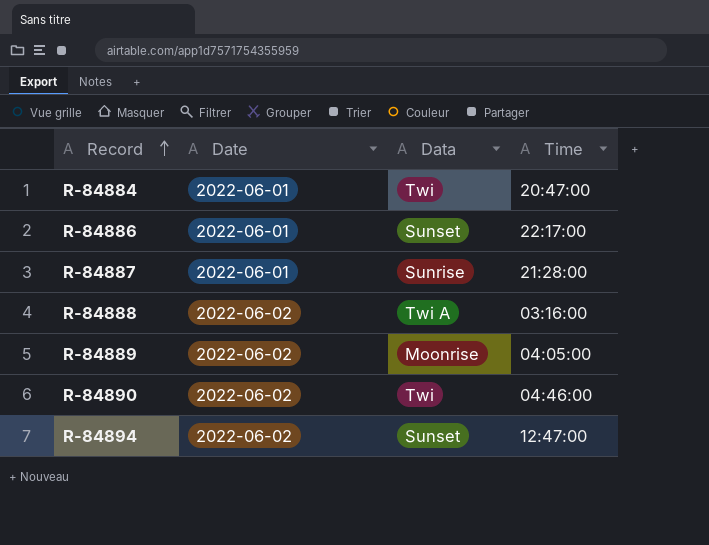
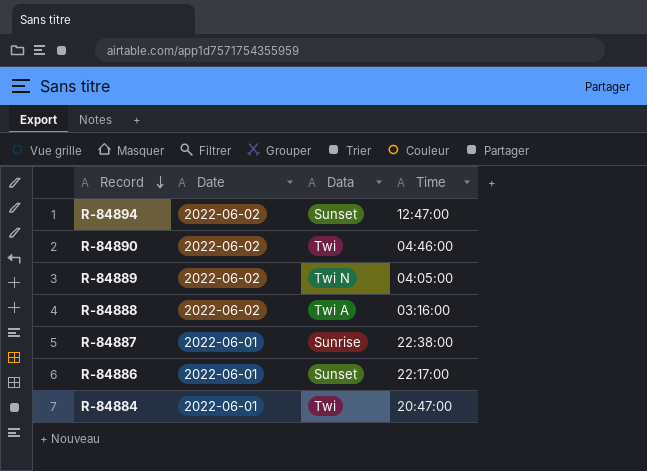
row order: Record ascending -> Record descending
R-84889 | Data: Moonrise -> Twi N
R-84887 | Time: 21:28:00 -> 22:38:00

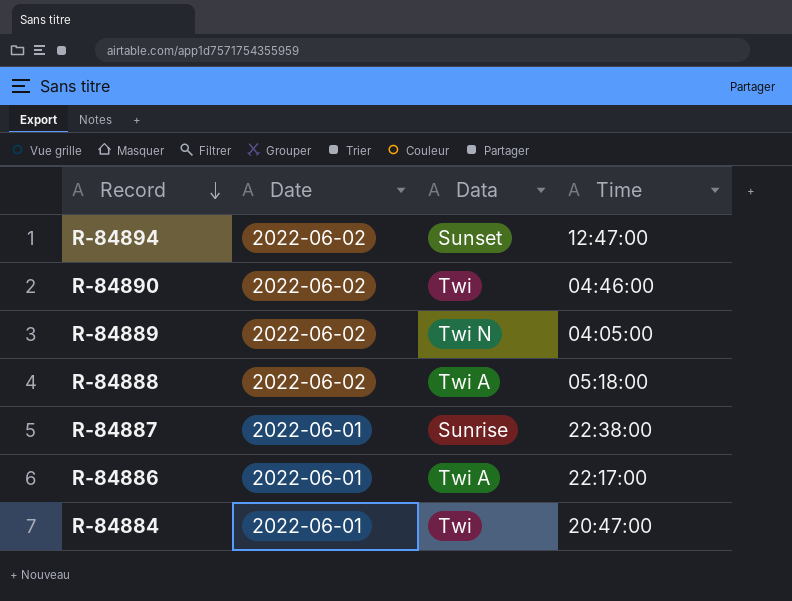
R-84888 | Time: 03:16:00 -> 05:18:00
R-84886 | Data: Sunset -> Twi A

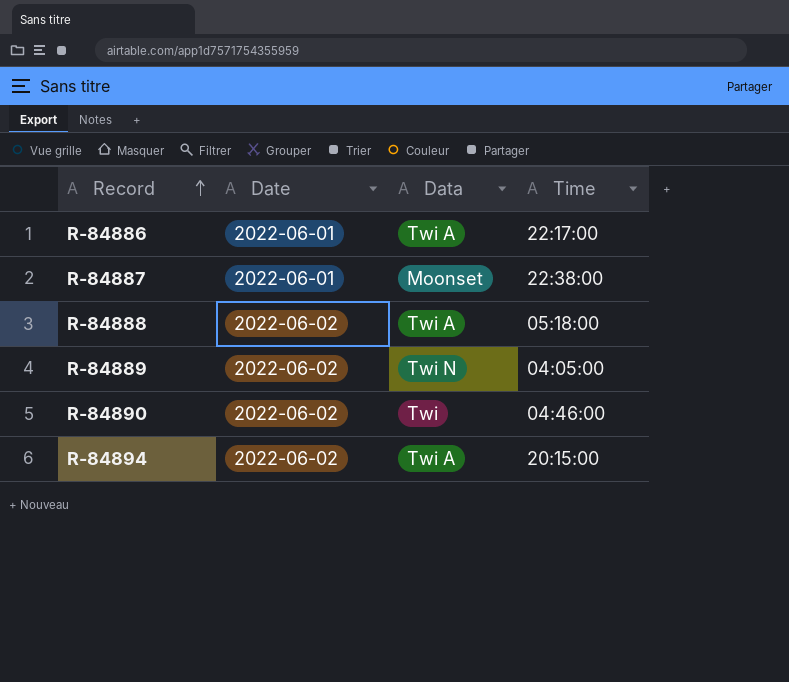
row order: Record descending -> Record ascending
row R-84884: 2022-06-01 | Twi | 20:47:00 -> none
R-84887 | Data: Sunrise -> Moonset
R-84894 | Data: Sunset -> Twi A
R-84894 | Time: 12:47:00 -> 20:15:00

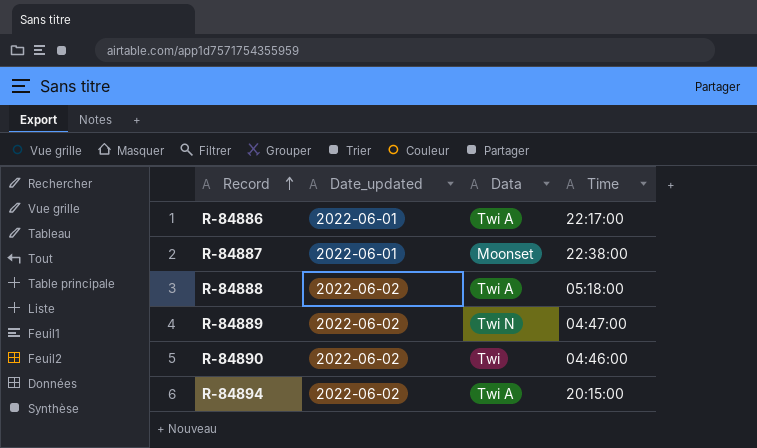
column name: Date -> Date_updated
R-84889 | Time: 04:05:00 -> 04:47:00

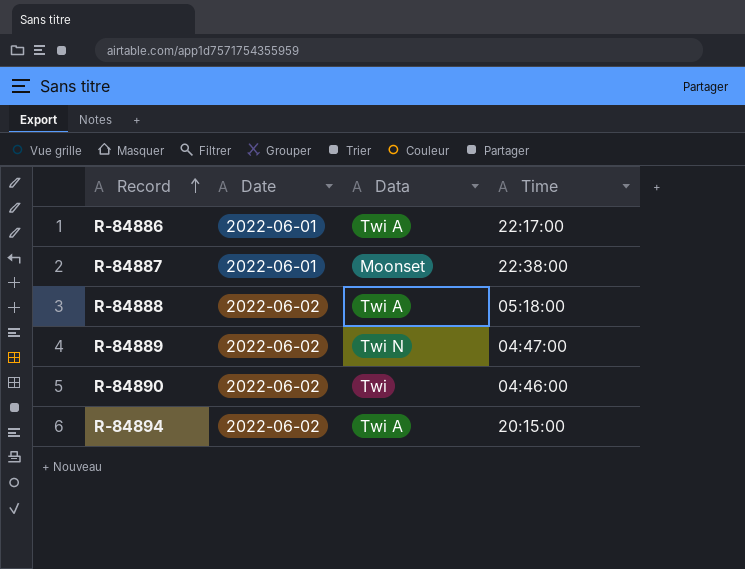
column name: Date_updated -> Date

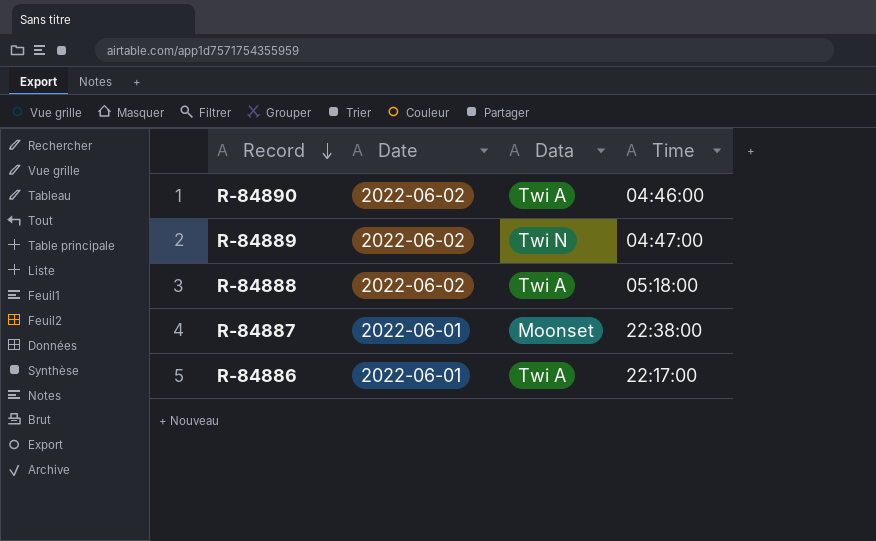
row order: Record ascending -> Record descending
row R-84894: 2022-06-02 | Twi A | 20:15:00 -> none
R-84890 | Data: Twi -> Twi A

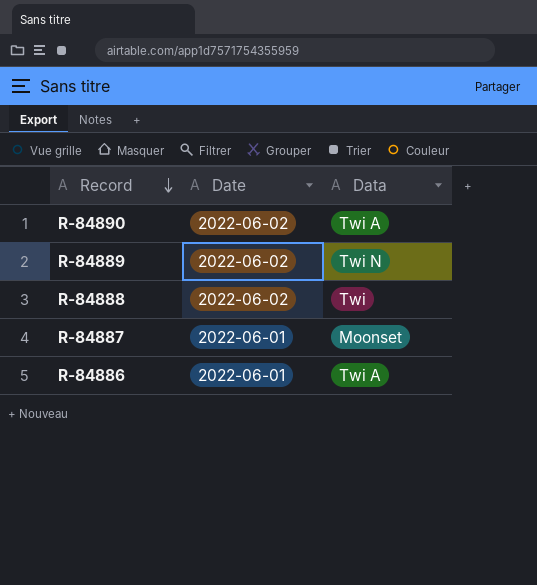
column Time | position: 4 -> none
R-84888 | Data: Twi A -> Twi

